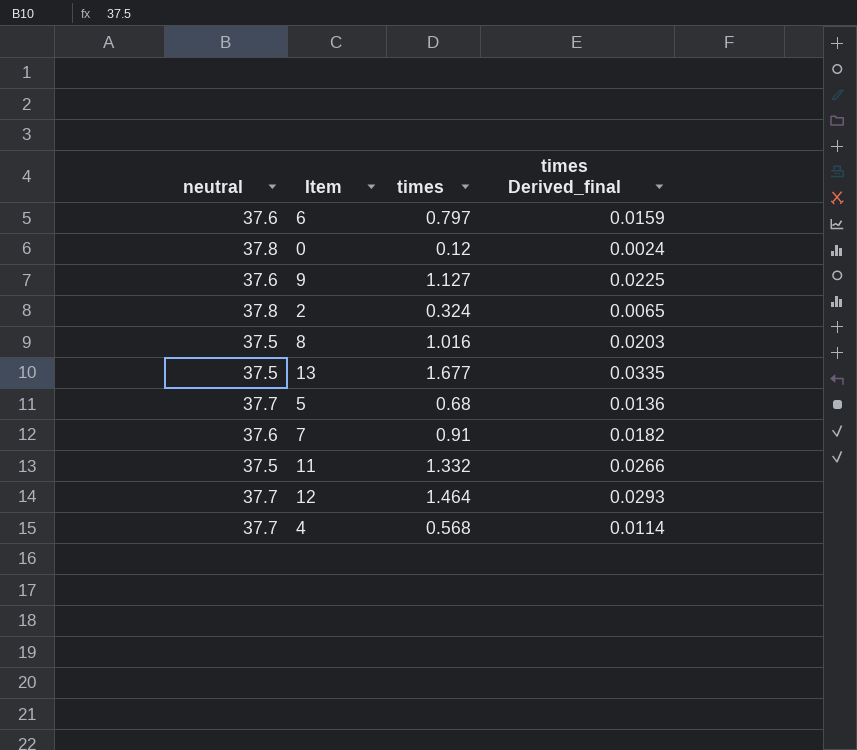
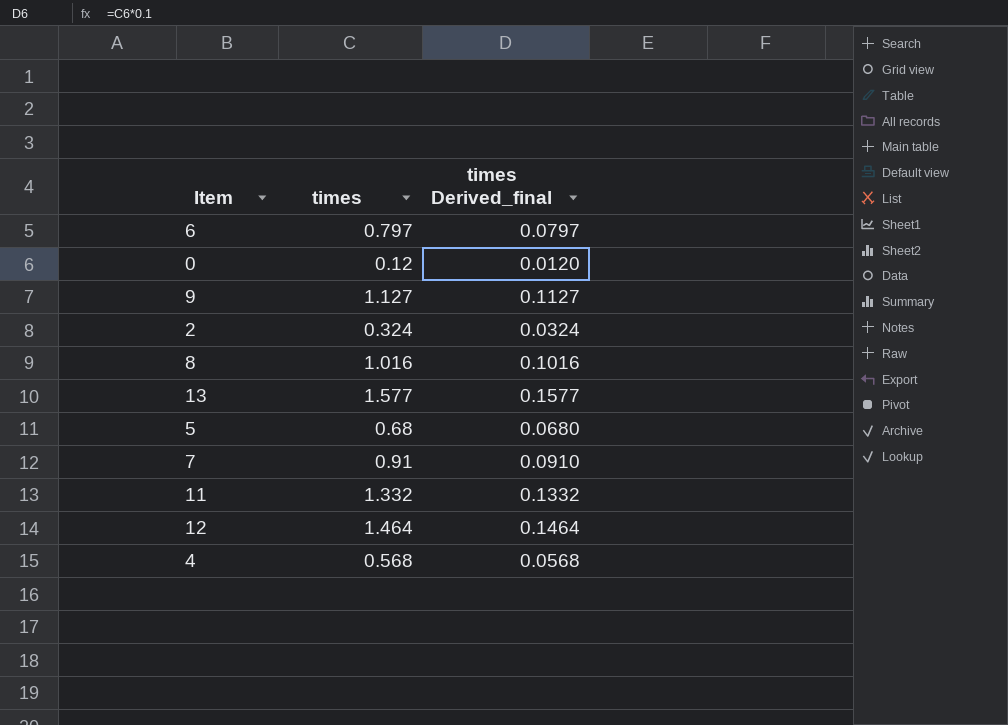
column neutral | position: 1 -> none
column times Derived_final | formula: [times] * 0.02 -> [times] * 0.1
13 | times: 1.677 -> 1.577

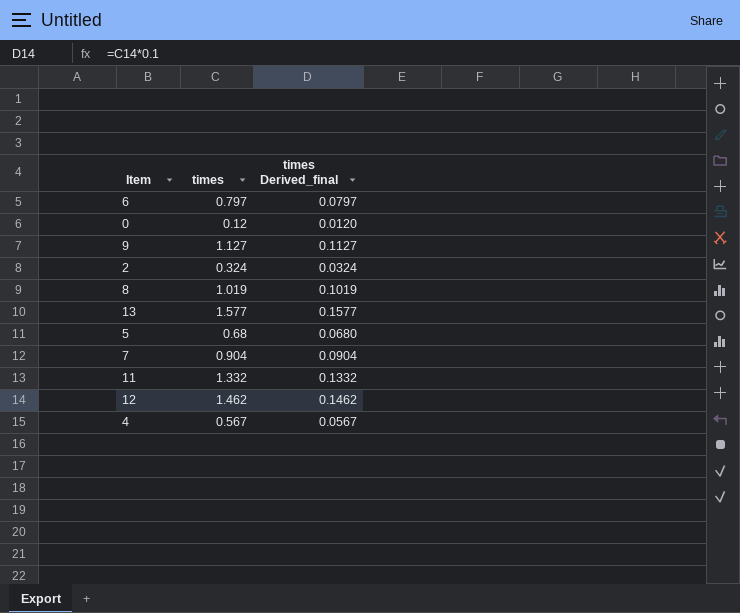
8 | times: 1.016 -> 1.019
8 | times Derived_final: 0.1016 -> 0.1019
7 | times: 0.91 -> 0.904
7 | times Derived_final: 0.0910 -> 0.0904
12 | times: 1.464 -> 1.462
12 | times Derived_final: 0.1464 -> 0.1462
4 | times: 0.568 -> 0.567
4 | times Derived_final: 0.0568 -> 0.0567

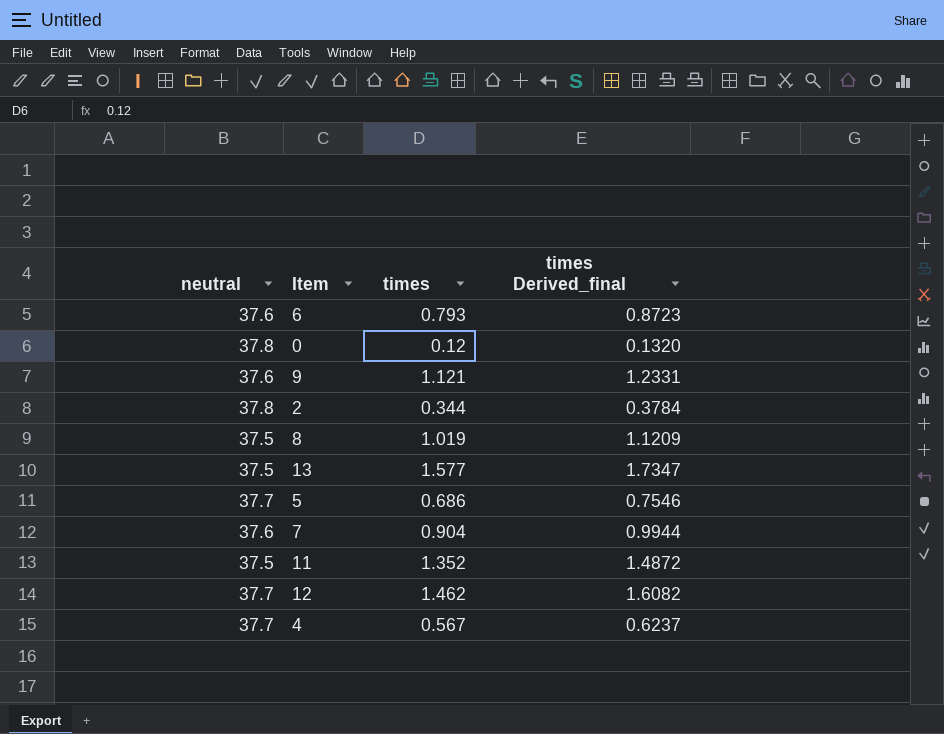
column neutral | position: none -> 1
column times Derived_final | formula: [times] * 0.1 -> [times] * 1.1
6 | times: 0.797 -> 0.793
9 | times: 1.127 -> 1.121
2 | times: 0.324 -> 0.344
5 | times: 0.68 -> 0.686
11 | times: 1.332 -> 1.352

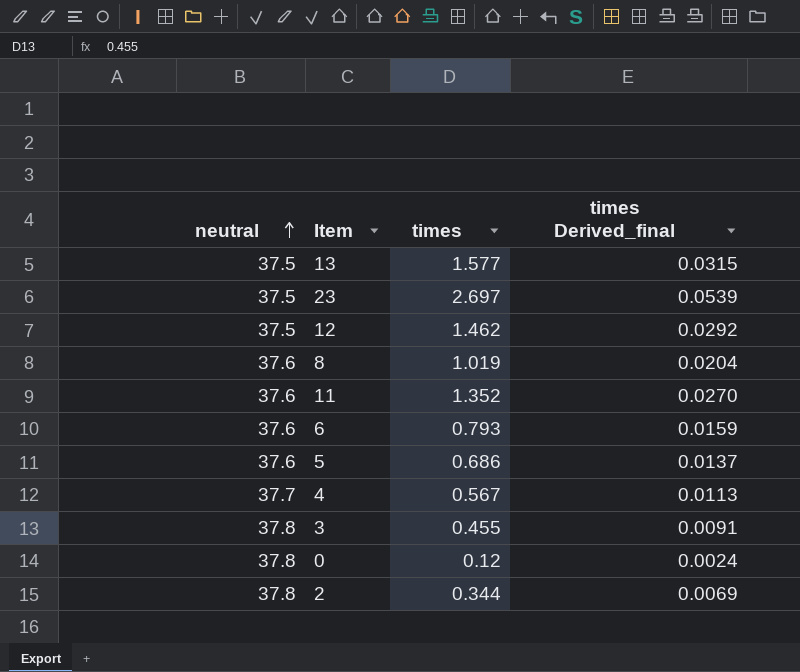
row order: none -> neutral ascending
column times Derived_final | formula: [times] * 1.1 -> [times] * 0.02
row 9: 37.6 | 1.121 | 1.2331 -> none
row 7: 37.6 | 0.904 | 0.9944 -> none
row 23: none -> 37.5 | 2.697 | 0.0539
12 | neutral: 37.7 -> 37.5
8 | neutral: 37.5 -> 37.6
11 | neutral: 37.5 -> 37.6
5 | neutral: 37.7 -> 37.6
row 3: none -> 37.8 | 0.455 | 0.0091

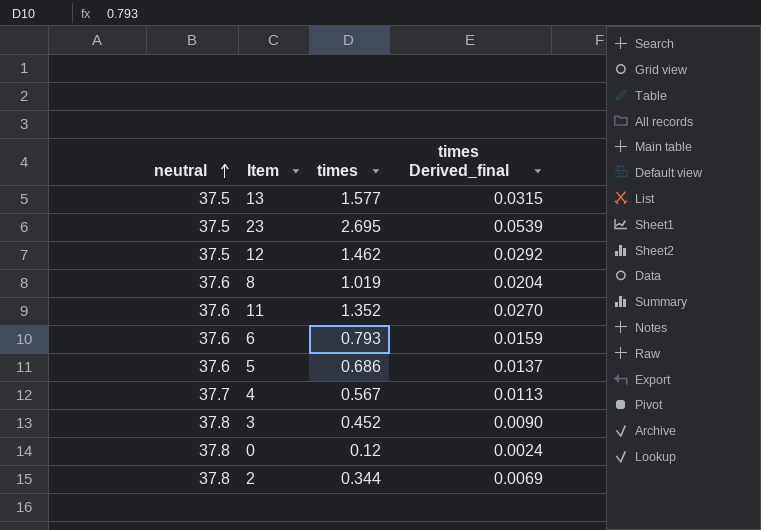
23 | times: 2.697 -> 2.695
3 | times: 0.455 -> 0.452
3 | times Derived_final: 0.0091 -> 0.0090

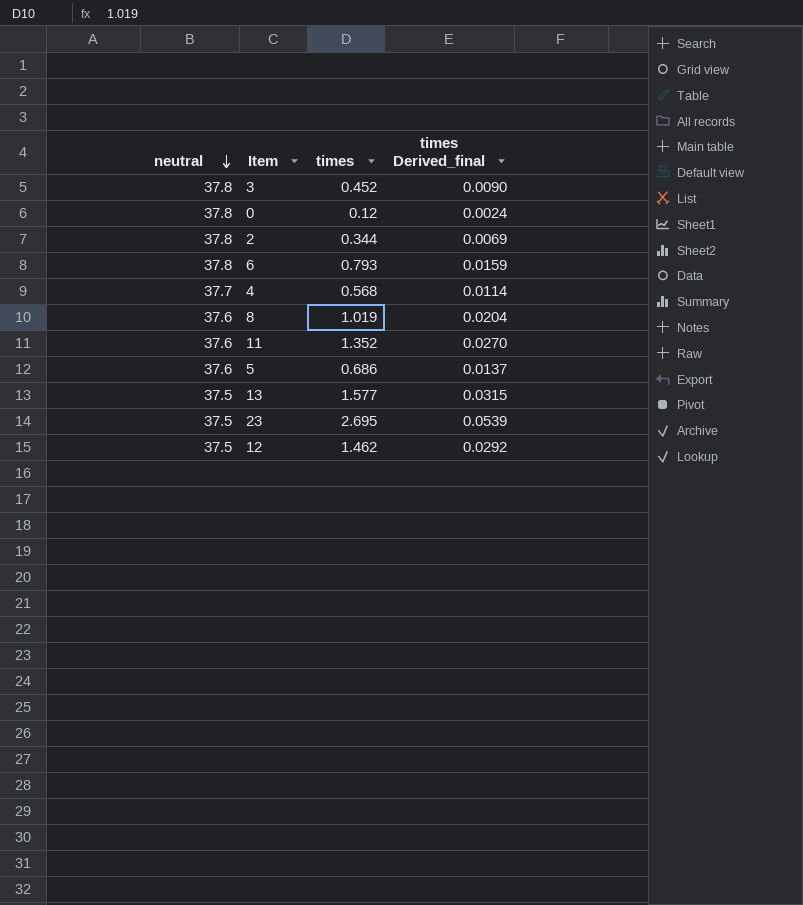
row order: neutral ascending -> neutral descending
6 | neutral: 37.6 -> 37.8
4 | times: 0.567 -> 0.568
4 | times Derived_final: 0.0113 -> 0.0114

